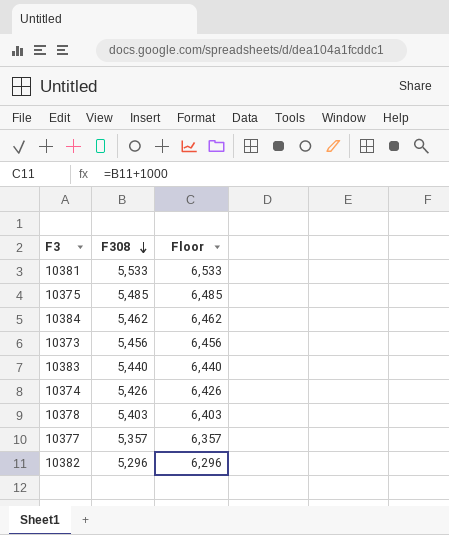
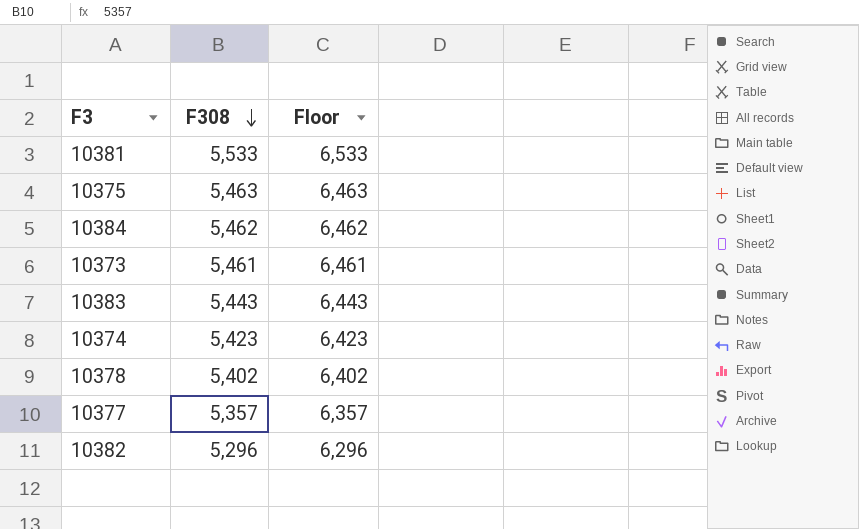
10375 | F308: 5,485 -> 5,463
10375 | Floor: 6,485 -> 6,463
10373 | F308: 5,456 -> 5,461
10373 | Floor: 6,456 -> 6,461
10383 | F308: 5,440 -> 5,443
10383 | Floor: 6,440 -> 6,443
10374 | F308: 5,426 -> 5,423
10374 | Floor: 6,426 -> 6,423
10378 | F308: 5,403 -> 5,402
10378 | Floor: 6,403 -> 6,402

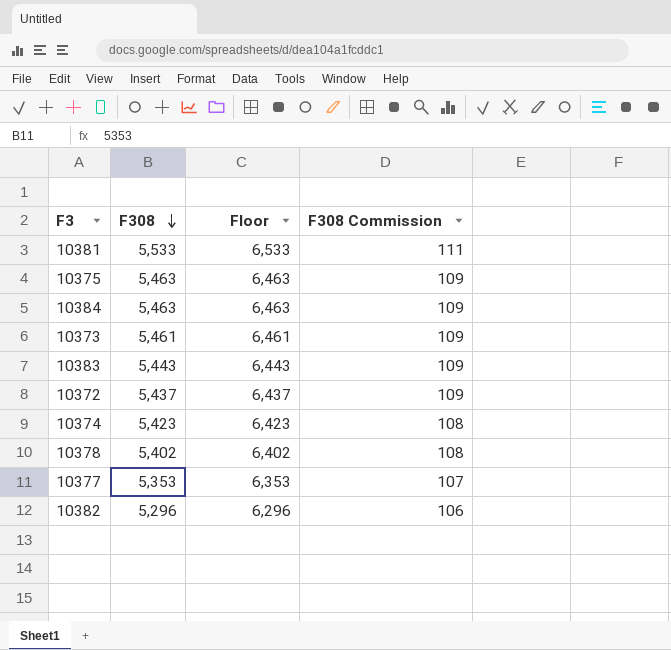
column F308 Commission | formula: none -> [F308] * 0.02
10384 | F308: 5,462 -> 5,463
10384 | Floor: 6,462 -> 6,463
row 10372: none -> 5,437 | 6,437 | 109
10377 | F308: 5,357 -> 5,353
10377 | Floor: 6,357 -> 6,353

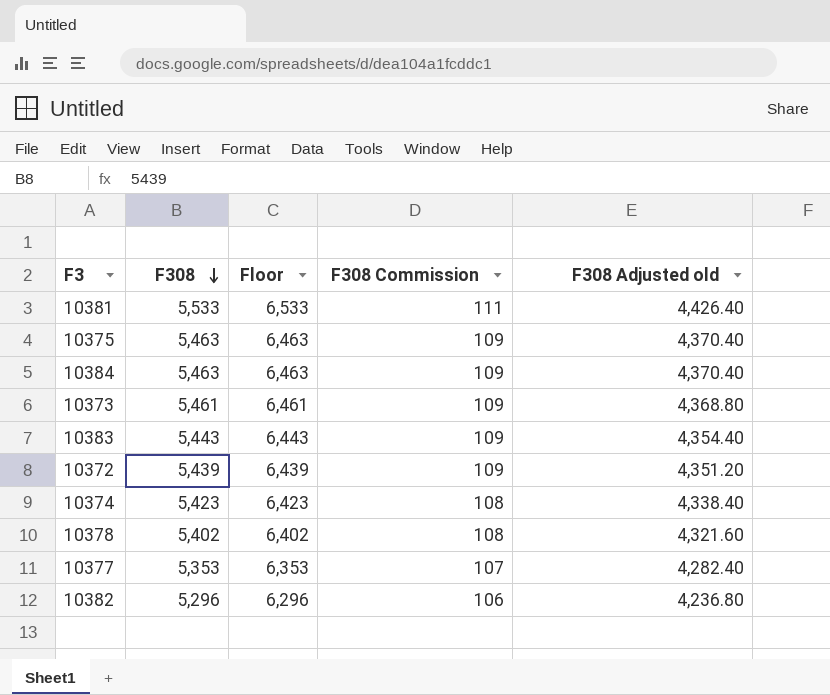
column F308 Adjusted old | formula: none -> [F308] * 0.8
10372 | F308: 5,437 -> 5,439
10372 | Floor: 6,437 -> 6,439

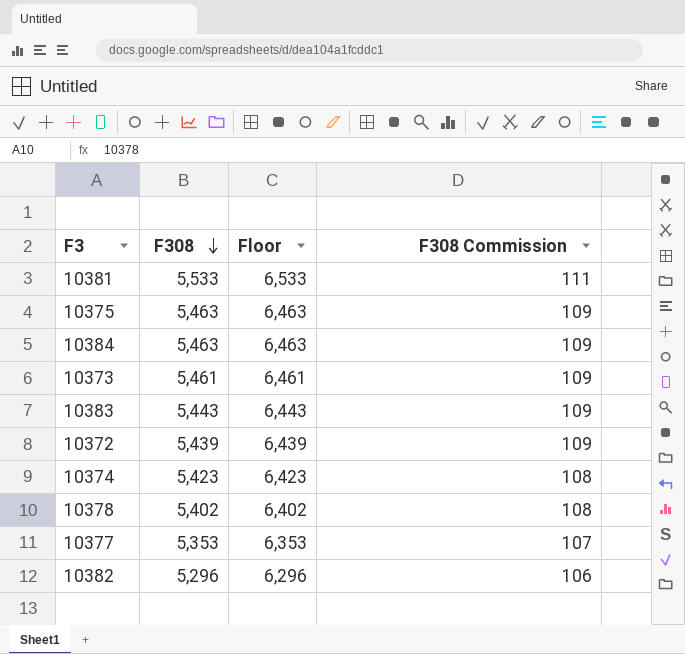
column F308 Adjusted old | formula: [F308] * 0.8 -> none

